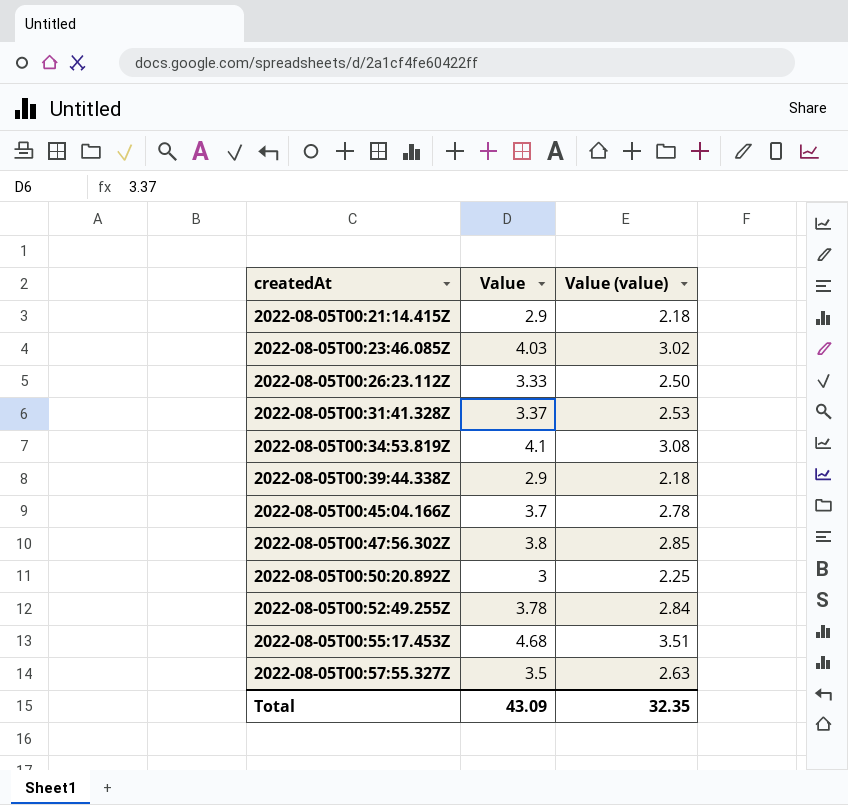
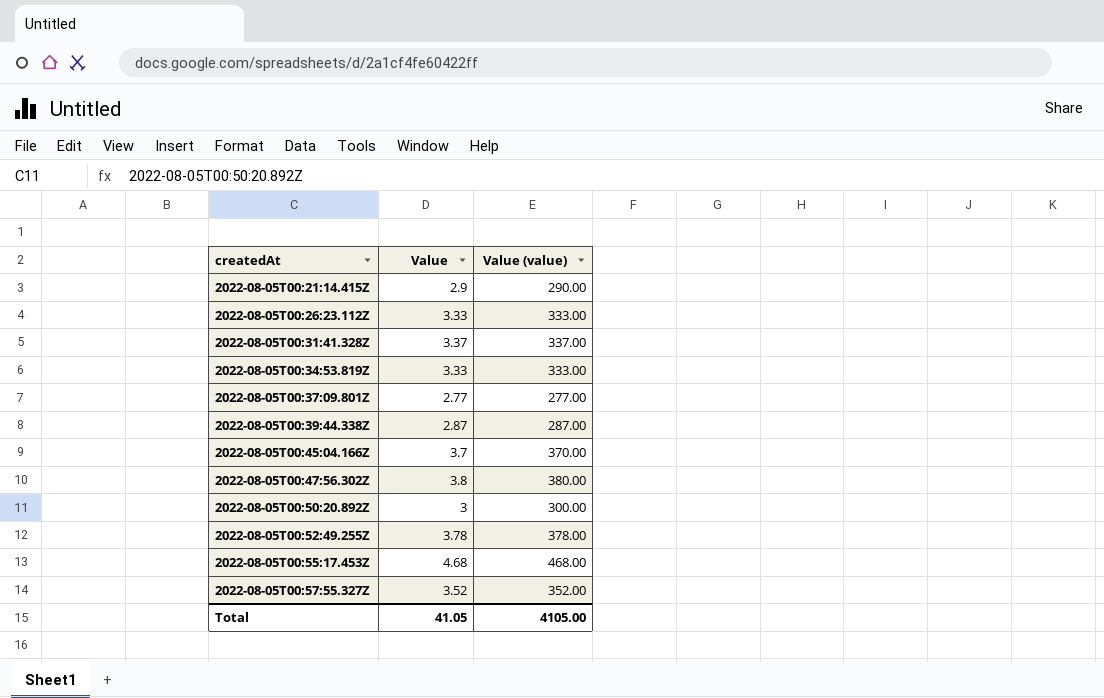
column Value (value) | formula: [Value] * 0.75 -> [Value] * 100
row 2022-08-05T00:23:46.085Z: 4.03 | 3.02 -> none
2022-08-05T00:34:53.819Z | Value: 4.1 -> 3.33
row 2022-08-05T00:37:09.801Z: none -> 2.77 | 277.00
2022-08-05T00:39:44.338Z | Value: 2.9 -> 2.87
2022-08-05T00:57:55.327Z | Value: 3.5 -> 3.52
Total | Value: 43.09 -> 41.05
Total | Value (value): 32.35 -> 4105.00

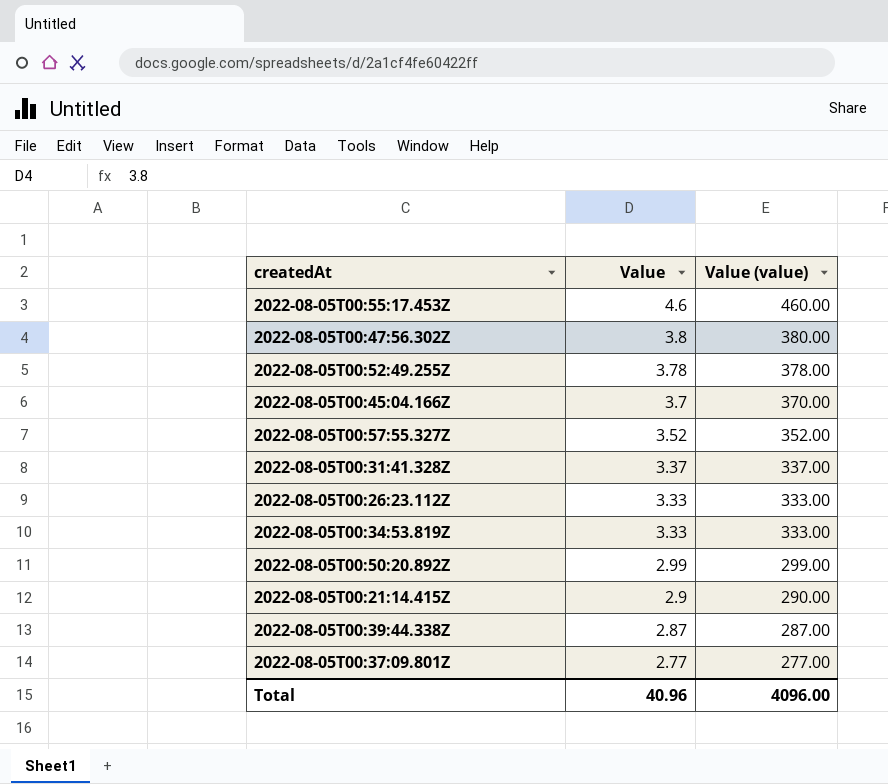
row order: createdAt ascending -> Value descending
2022-08-05T00:55:17.453Z | Value: 4.68 -> 4.6
2022-08-05T00:55:17.453Z | Value (value): 468.00 -> 460.00
2022-08-05T00:50:20.892Z | Value: 3 -> 2.99
2022-08-05T00:50:20.892Z | Value (value): 300.00 -> 299.00
Total | Value: 41.05 -> 40.96
Total | Value (value): 4105.00 -> 4096.00

